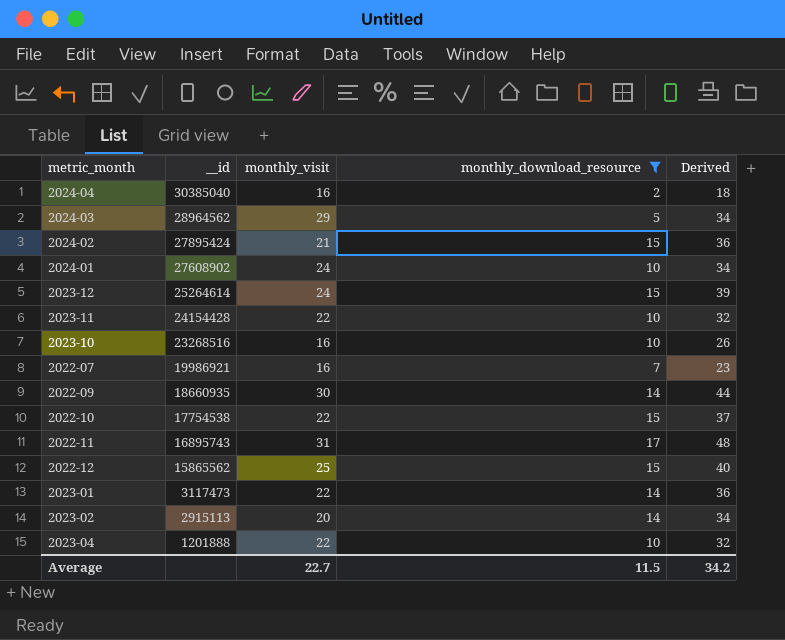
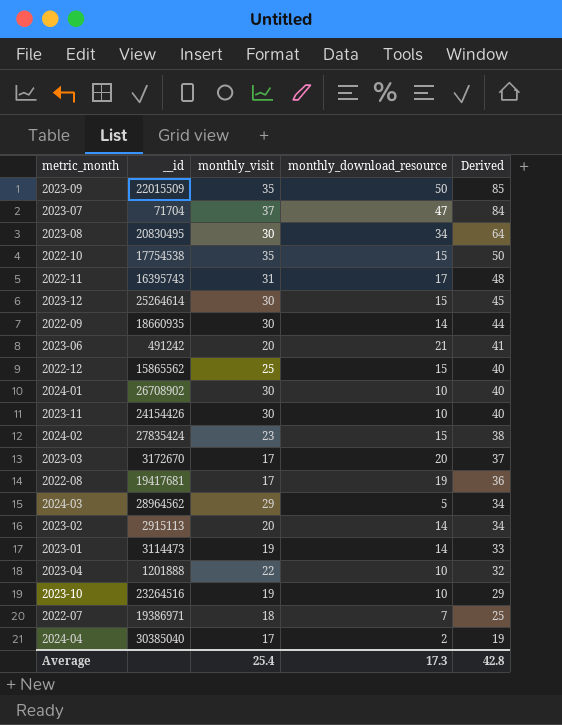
filter: monthly_download_resource <= 17 -> none
row order: __id descending -> Derived descending
2022-10 | monthly_visit: 22 -> 35
2022-10 | Derived: 37 -> 50
2022-11 | __id: 16895743 -> 16395743
2023-12 | monthly_visit: 24 -> 30
2023-12 | Derived: 39 -> 45
2024-01 | __id: 27608902 -> 26708902
2024-01 | monthly_visit: 24 -> 30
2024-01 | Derived: 34 -> 40
2023-11 | __id: 24154428 -> 24154426
2023-11 | monthly_visit: 22 -> 30
2023-11 | Derived: 32 -> 40
2024-02 | __id: 27895424 -> 27835424
2024-02 | monthly_visit: 21 -> 23
2024-02 | Derived: 36 -> 38
2023-01 | __id: 3117473 -> 3114473
2023-01 | monthly_visit: 22 -> 19
2023-01 | Derived: 36 -> 33
2023-10 | __id: 23268516 -> 23264516
2023-10 | monthly_visit: 16 -> 19
2023-10 | Derived: 26 -> 29
2022-07 | __id: 19986921 -> 19386971
2022-07 | monthly_visit: 16 -> 18
2022-07 | Derived: 23 -> 25
2024-04 | monthly_visit: 16 -> 17
2024-04 | Derived: 18 -> 19
Average | monthly_visit: 22.7 -> 25.4
Average | monthly_download_resource: 11.5 -> 17.3
Average | Derived: 34.2 -> 42.8

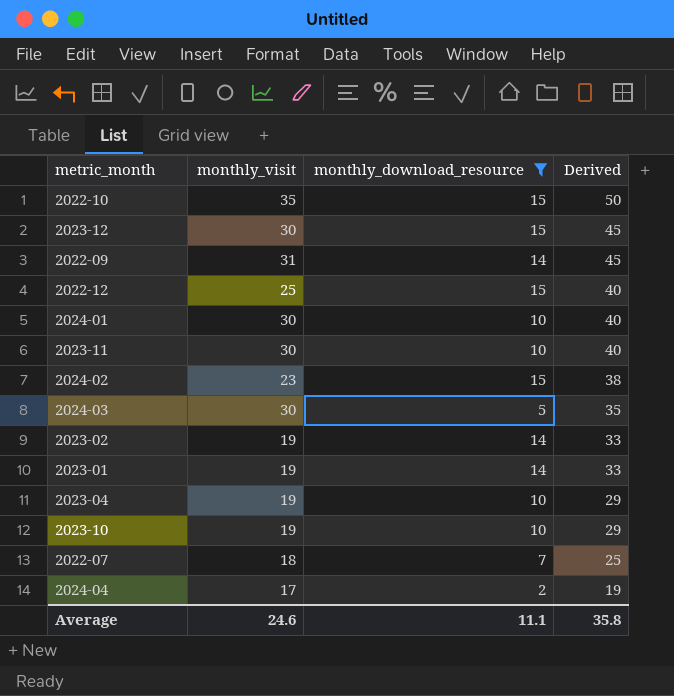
filter: none -> monthly_download_resource <= 15
column __id | position: 2 -> none
2022-09 | monthly_visit: 30 -> 31
2022-09 | Derived: 44 -> 45
2024-03 | monthly_visit: 29 -> 30
2024-03 | Derived: 34 -> 35
2023-02 | monthly_visit: 20 -> 19
2023-02 | Derived: 34 -> 33
2023-04 | monthly_visit: 22 -> 19
2023-04 | Derived: 32 -> 29
Average | monthly_visit: 25.4 -> 24.6
Average | monthly_download_resource: 17.3 -> 11.1
Average | Derived: 42.8 -> 35.8

